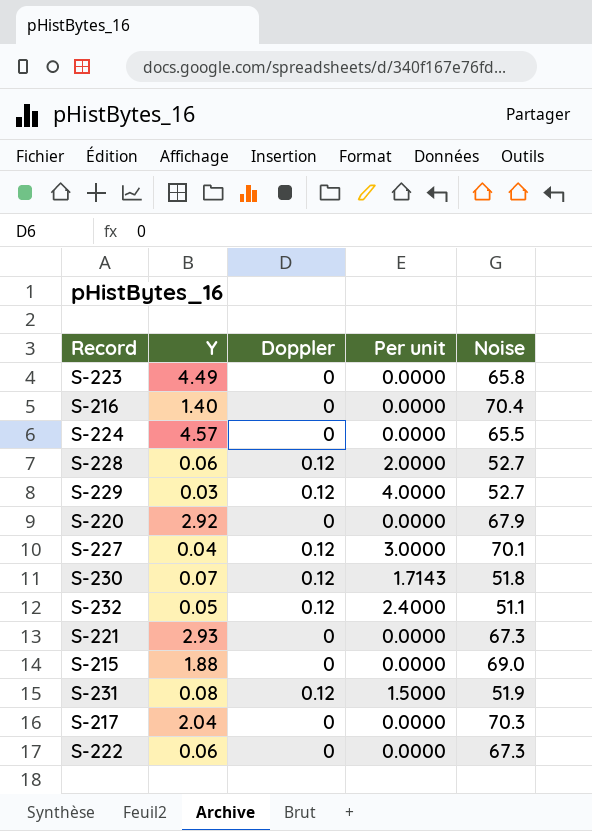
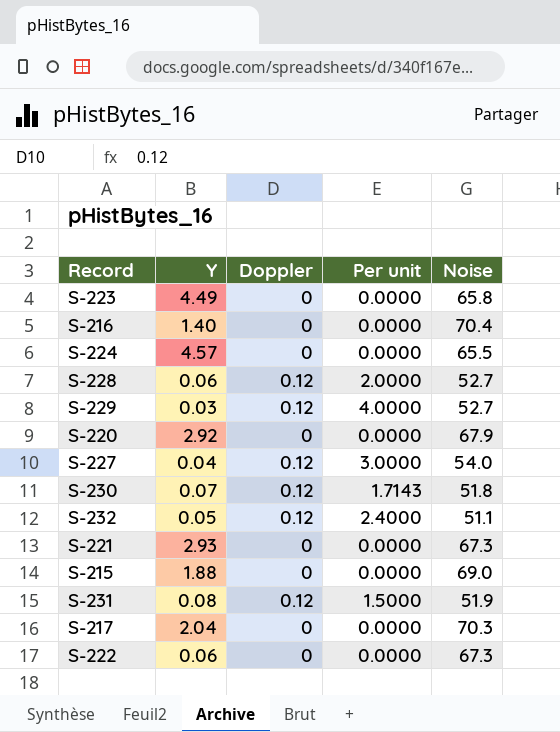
S-227 | Noise: 70.1 -> 54.0

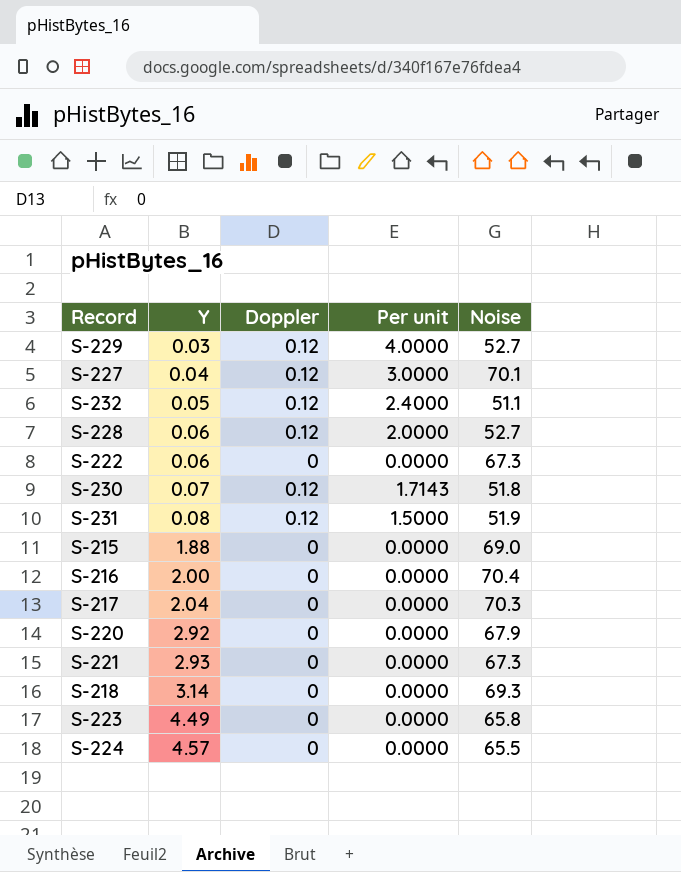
row order: none -> Y ascending
S-227 | Noise: 54.0 -> 70.1
S-216 | Y: 1.40 -> 2.00
row S-218: none -> 3.14 | 0 | 0.0000 | 69.3

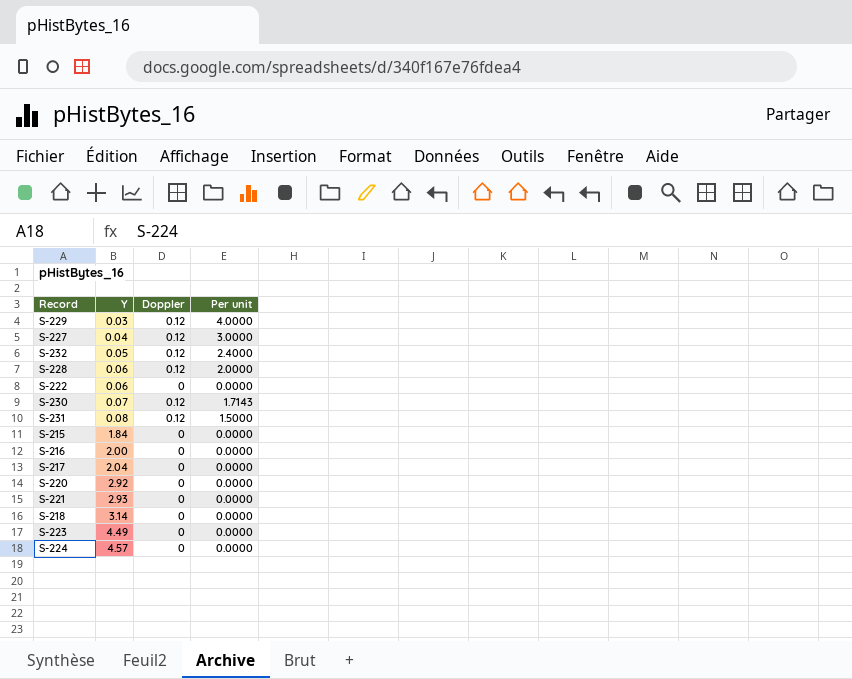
column Noise | position: 5 -> none
S-215 | Y: 1.88 -> 1.84

